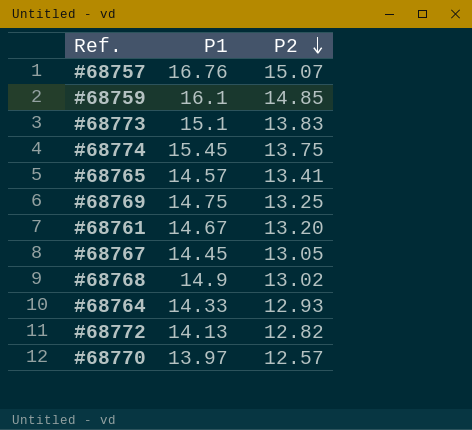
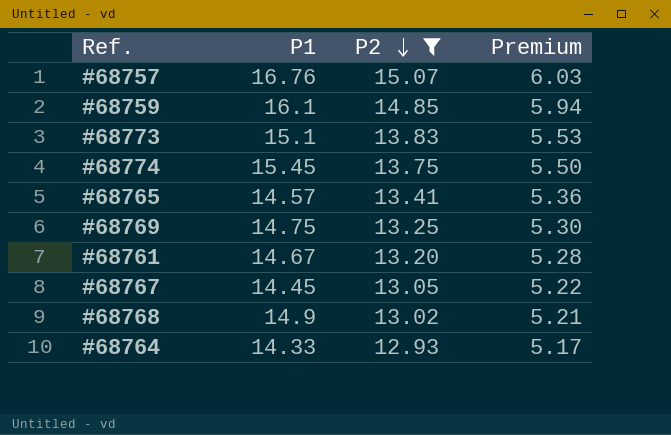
filter: none -> P2 >= 12.93
column Premium | formula: none -> [P2] * 0.4

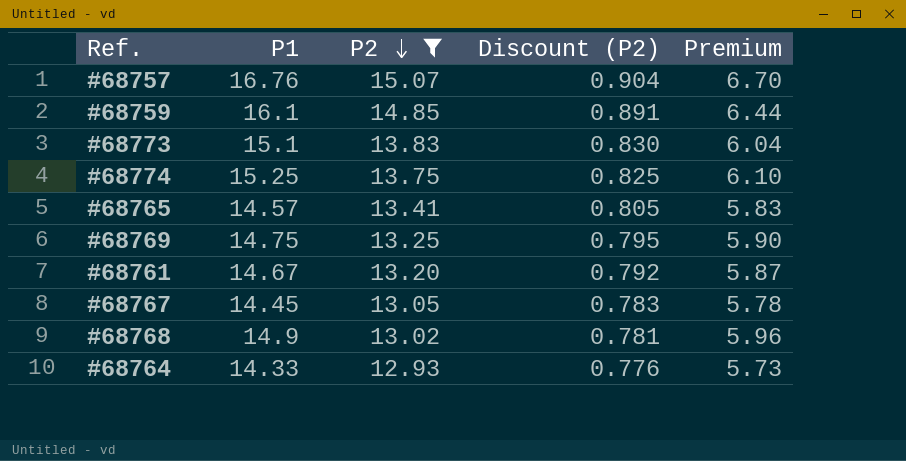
column Discount (P2) | formula: none -> [P2] * 0.06
column Premium | formula: [P2] * 0.4 -> [P1] * 0.4
#68774 | P1: 15.45 -> 15.25

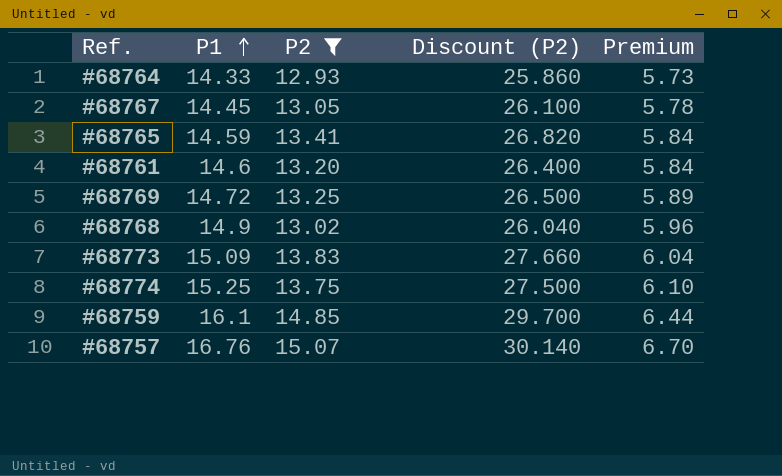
row order: P2 descending -> P1 ascending
column Discount (P2) | formula: [P2] * 0.06 -> [P2] * 2
#68765 | P1: 14.57 -> 14.59
#68765 | Premium: 5.83 -> 5.84
#68761 | P1: 14.67 -> 14.6
#68761 | Premium: 5.87 -> 5.84
#68769 | P1: 14.75 -> 14.72
#68769 | Premium: 5.90 -> 5.89
#68773 | P1: 15.1 -> 15.09

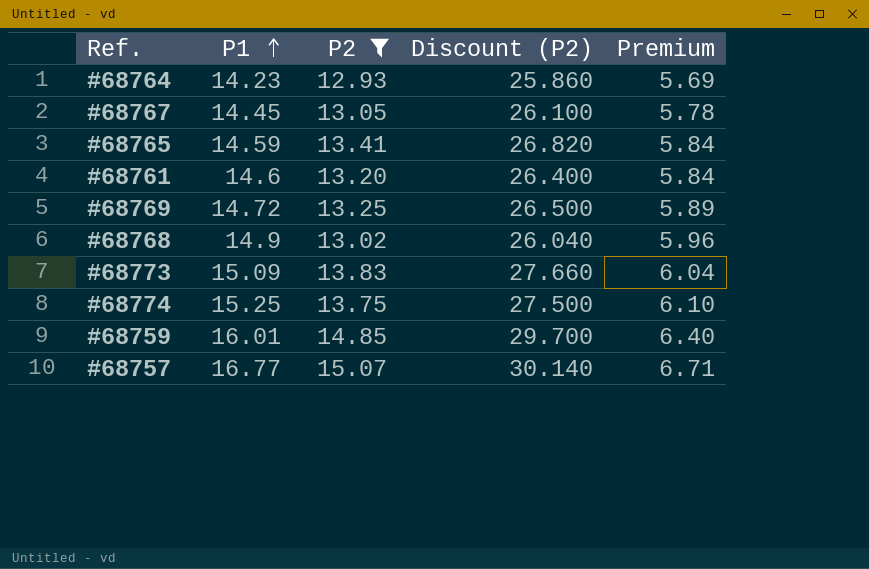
#68764 | P1: 14.33 -> 14.23
#68764 | Premium: 5.73 -> 5.69
#68759 | P1: 16.1 -> 16.01
#68759 | Premium: 6.44 -> 6.40
#68757 | P1: 16.76 -> 16.77
#68757 | Premium: 6.70 -> 6.71

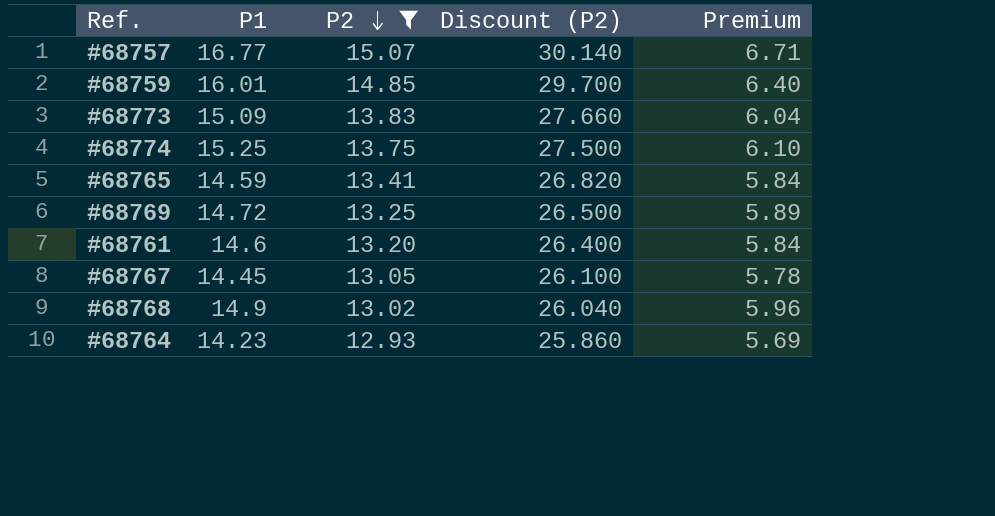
row order: P1 ascending -> P2 descending

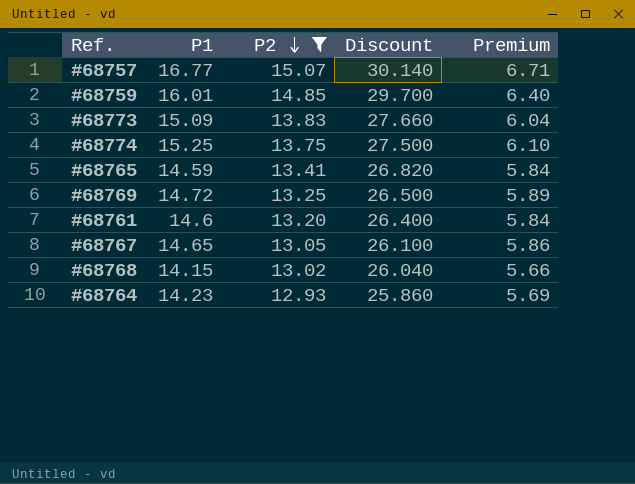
column name: Discount (P2) -> Discount
#68767 | P1: 14.45 -> 14.65
#68767 | Premium: 5.78 -> 5.86
#68768 | P1: 14.9 -> 14.15
#68768 | Premium: 5.96 -> 5.66

